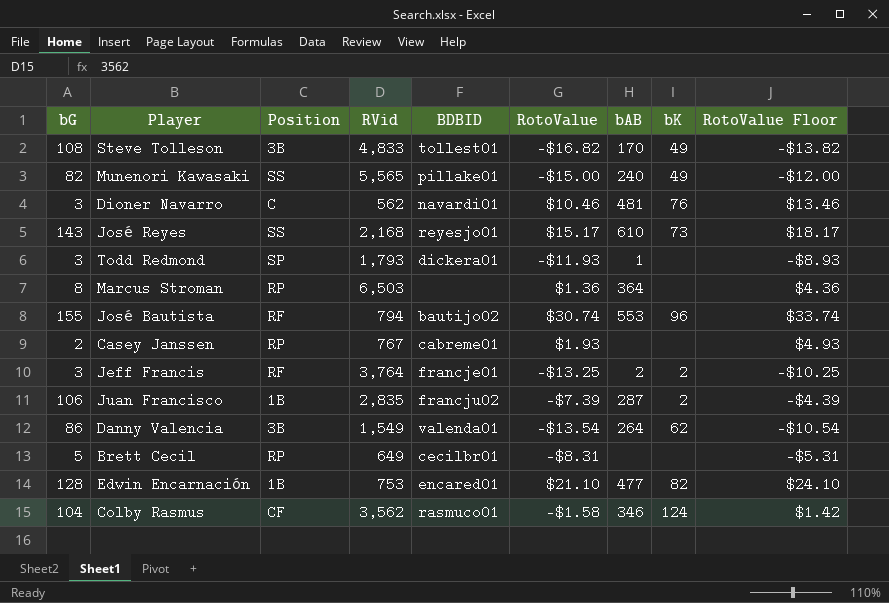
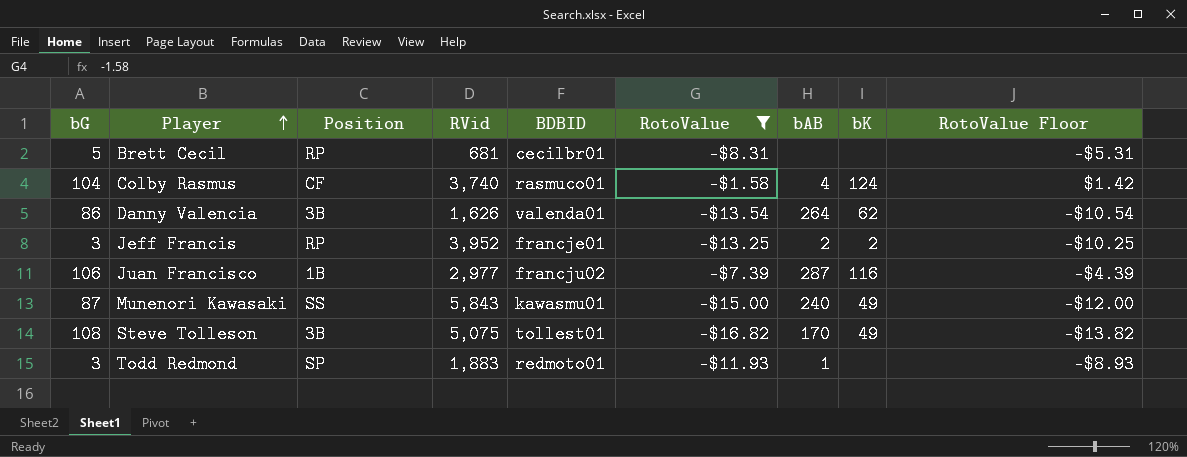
filter: none -> RotoValue <= -$1.58
row order: none -> Player ascending
Brett Cecil | RVid: 649 -> 681
Colby Rasmus | RVid: 3,562 -> 3,740
Colby Rasmus | bAB: 346 -> 4
Danny Valencia | RVid: 1,549 -> 1,626
Jeff Francis | Position: RF -> RP
Jeff Francis | RVid: 3,764 -> 3,952
Juan Francisco | RVid: 2,835 -> 2,977
Juan Francisco | bK: 2 -> 116
Munenori Kawasaki | bG: 82 -> 87
Munenori Kawasaki | RVid: 5,565 -> 5,843
Munenori Kawasaki | BDBID: pillake01 -> kawasmu01
Steve Tolleson | RVid: 4,833 -> 5,075
Todd Redmond | RVid: 1,793 -> 1,883
Todd Redmond | BDBID: dickera01 -> redmoto01

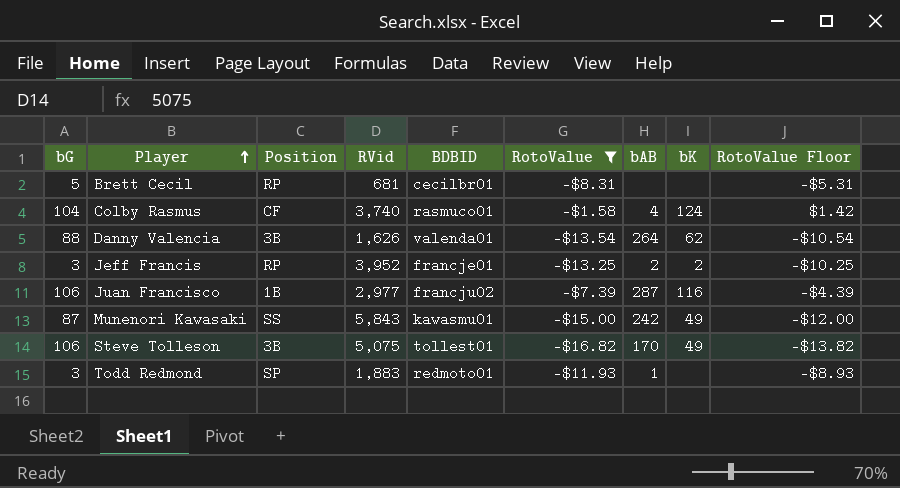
Danny Valencia | bG: 86 -> 88
Munenori Kawasaki | bAB: 240 -> 242
Steve Tolleson | bG: 108 -> 106

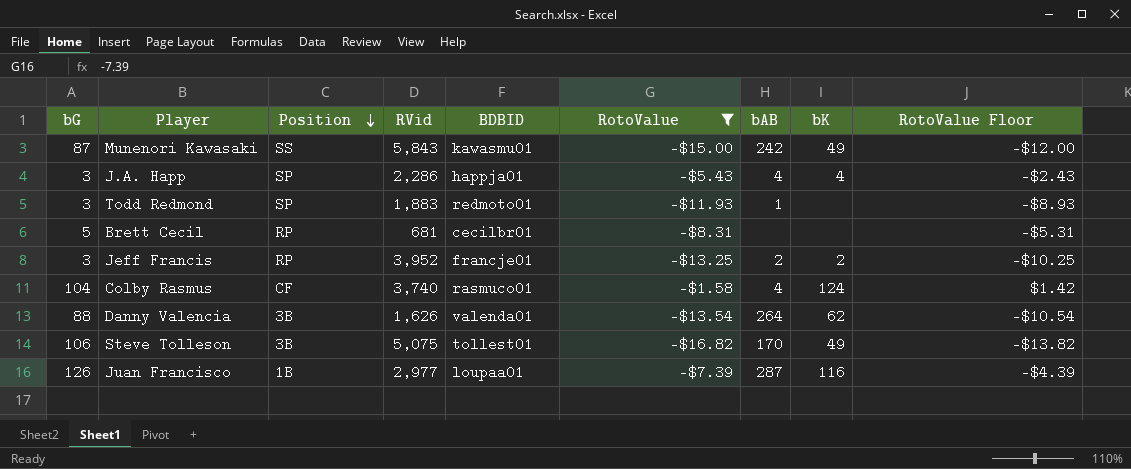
row order: Player ascending -> Position descending
row J.A. Happ: none -> 3 | SP | 2,286 | happja01 | -$5.43 | 4 | 4 | -$2.43
Juan Francisco | bG: 106 -> 126
Juan Francisco | BDBID: francju02 -> loupaa01

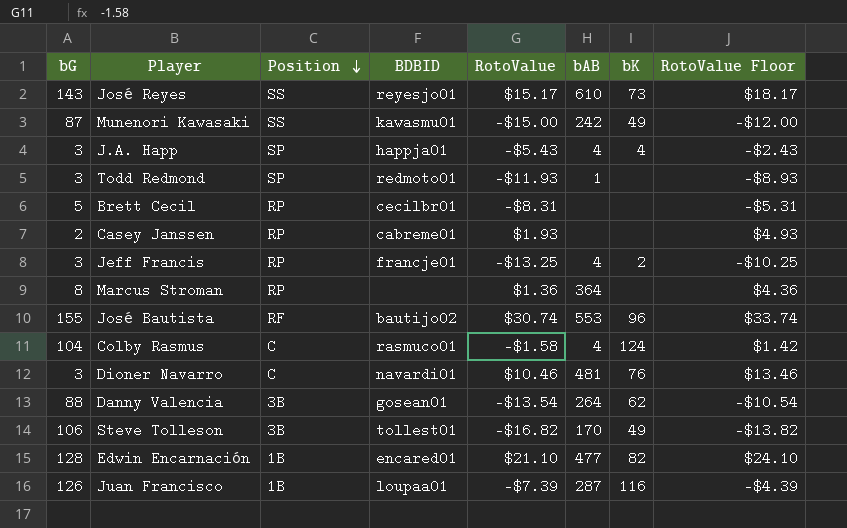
filter: RotoValue <= -$1.58 -> none
column RVid | position: 4 -> none
Jeff Francis | bAB: 2 -> 4
Colby Rasmus | Position: CF -> C
Danny Valencia | BDBID: valenda01 -> gosean01

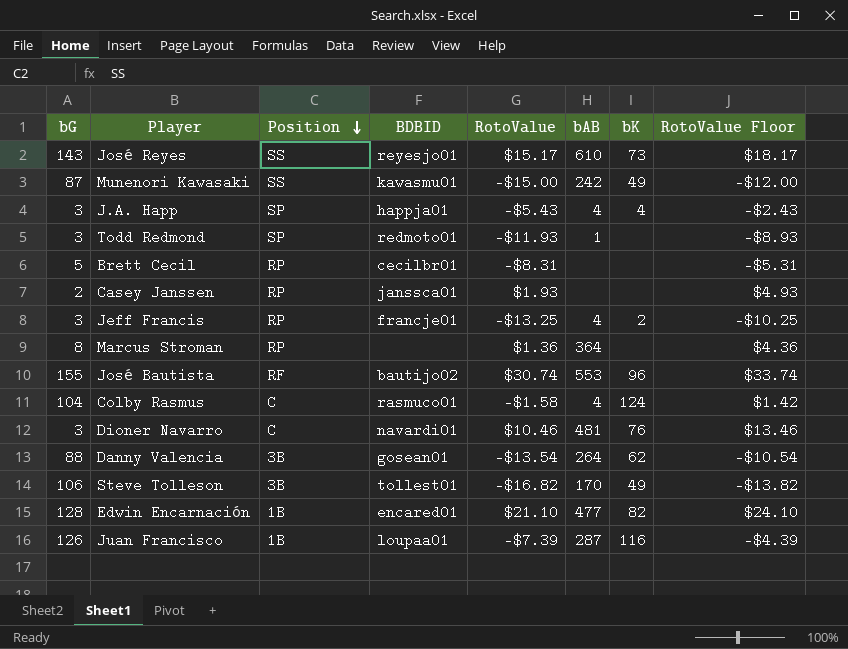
Casey Janssen | BDBID: cabreme01 -> janssca01

